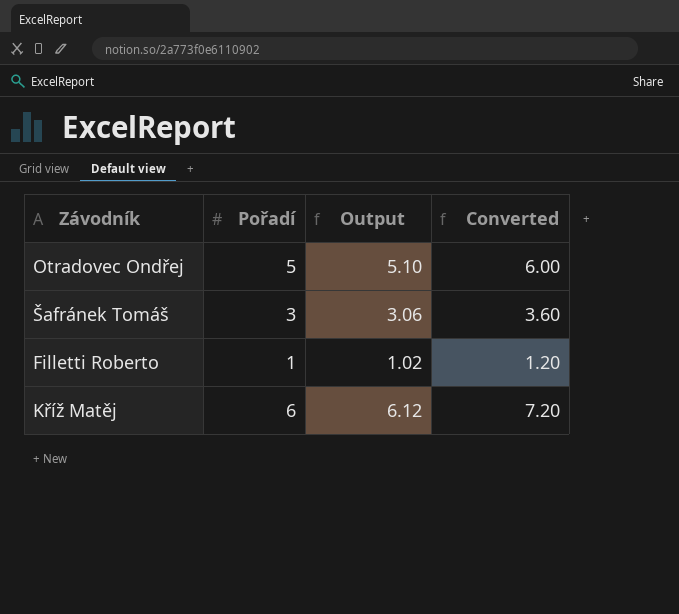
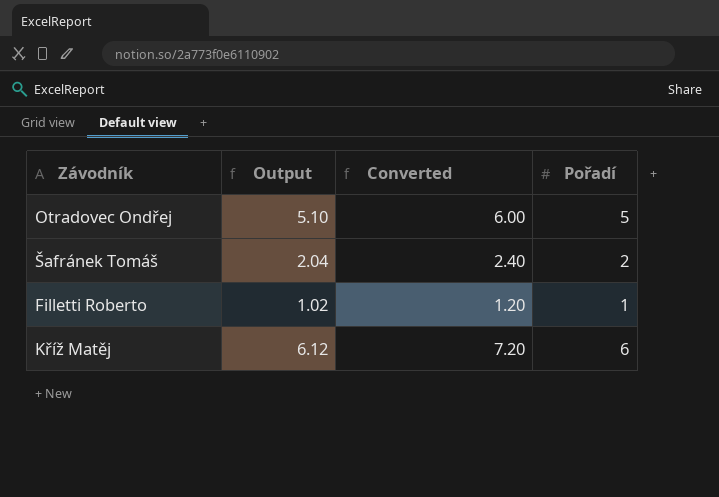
column Pořadí | position: 2 -> 4
Šafránek Tomáš | Output: 3.06 -> 2.04
Šafránek Tomáš | Converted: 3.60 -> 2.40
Šafránek Tomáš | Pořadí: 3 -> 2

